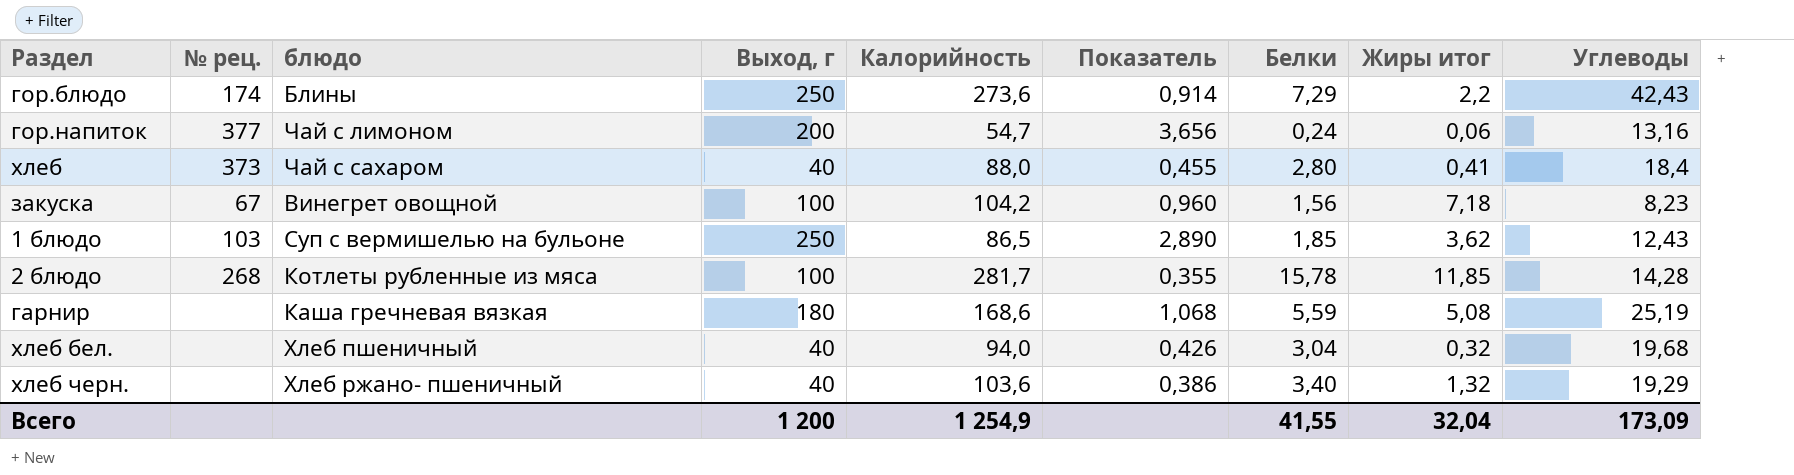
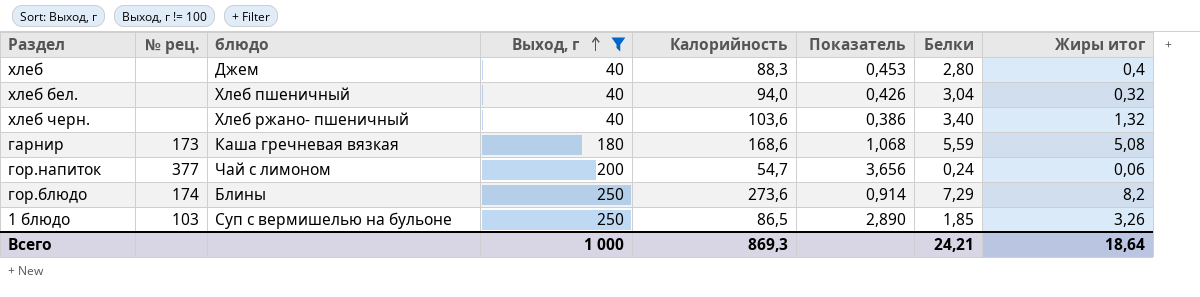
filter: none -> Выход, г != 100
row order: none -> Выход, г ascending
column Углеводы | position: 9 -> none
хлеб | № рец.: 373 -> none
хлеб | блюдо: Чай с сахаром -> Джем
хлеб | Калорийность: 88,0 -> 88,3
хлеб | Показатель: 0,455 -> 0,453
хлеб | Жиры итог: 0,41 -> 0,4
гарнир | № рец.: none -> 173
гор.блюдо | Жиры итог: 2,2 -> 8,2
1 блюдо | Жиры итог: 3,62 -> 3,26
Всего | Выход, г: 1 200 -> 1 000
Всего | Калорийность: 1 254,9 -> 869,3
Всего | Белки: 41,55 -> 24,21
Всего | Жиры итог: 32,04 -> 18,64

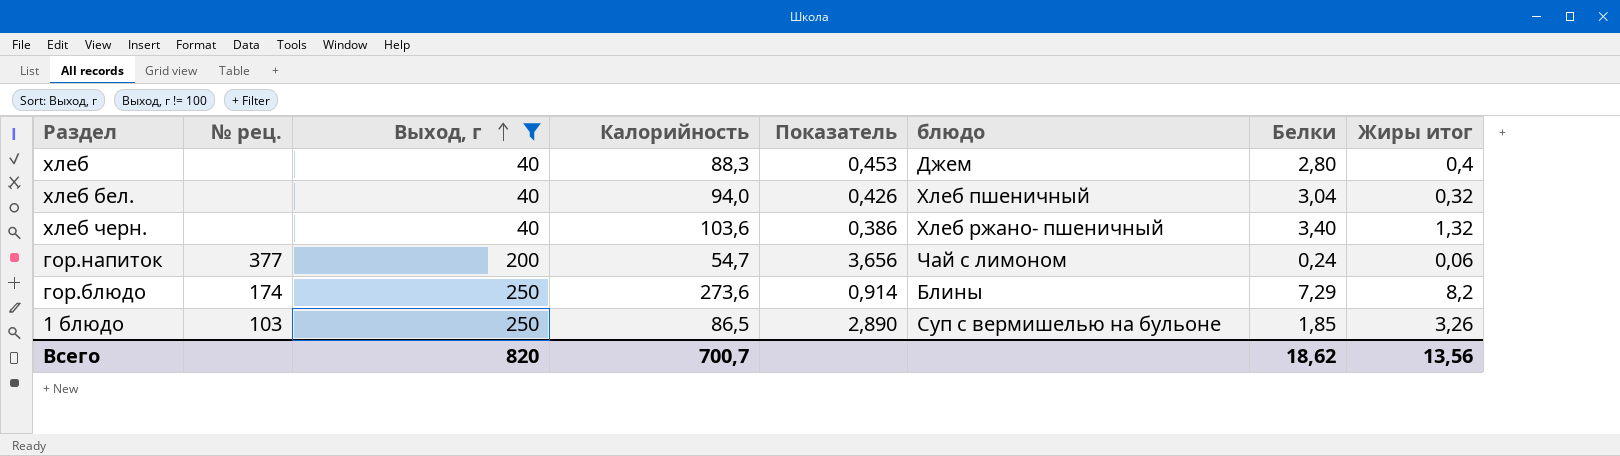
column блюдо | position: 3 -> 6
row гарнир: 173 | Каша гречневая вязкая | 180 | 168,6 | 1,068 | 5,59 | 5,08 -> none
Всего | Выход, г: 1 000 -> 820
Всего | Калорийность: 869,3 -> 700,7
Всего | Белки: 24,21 -> 18,62
Всего | Жиры итог: 18,64 -> 13,56

